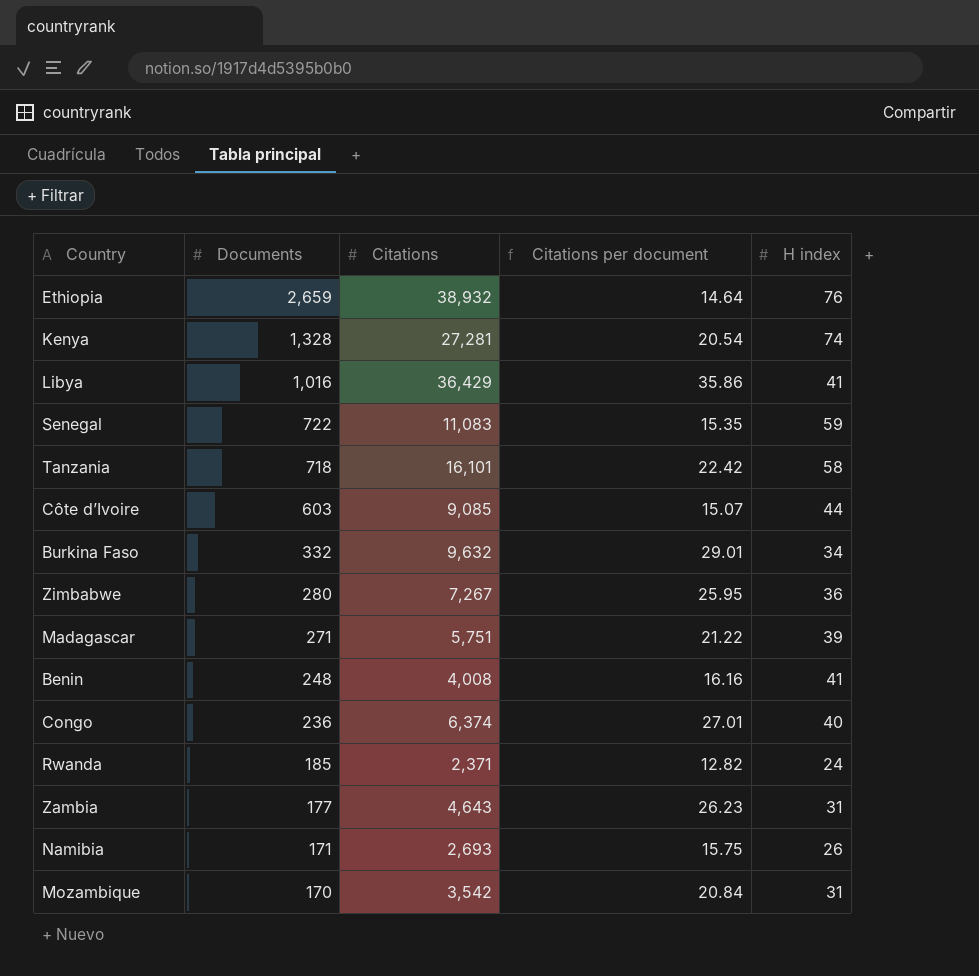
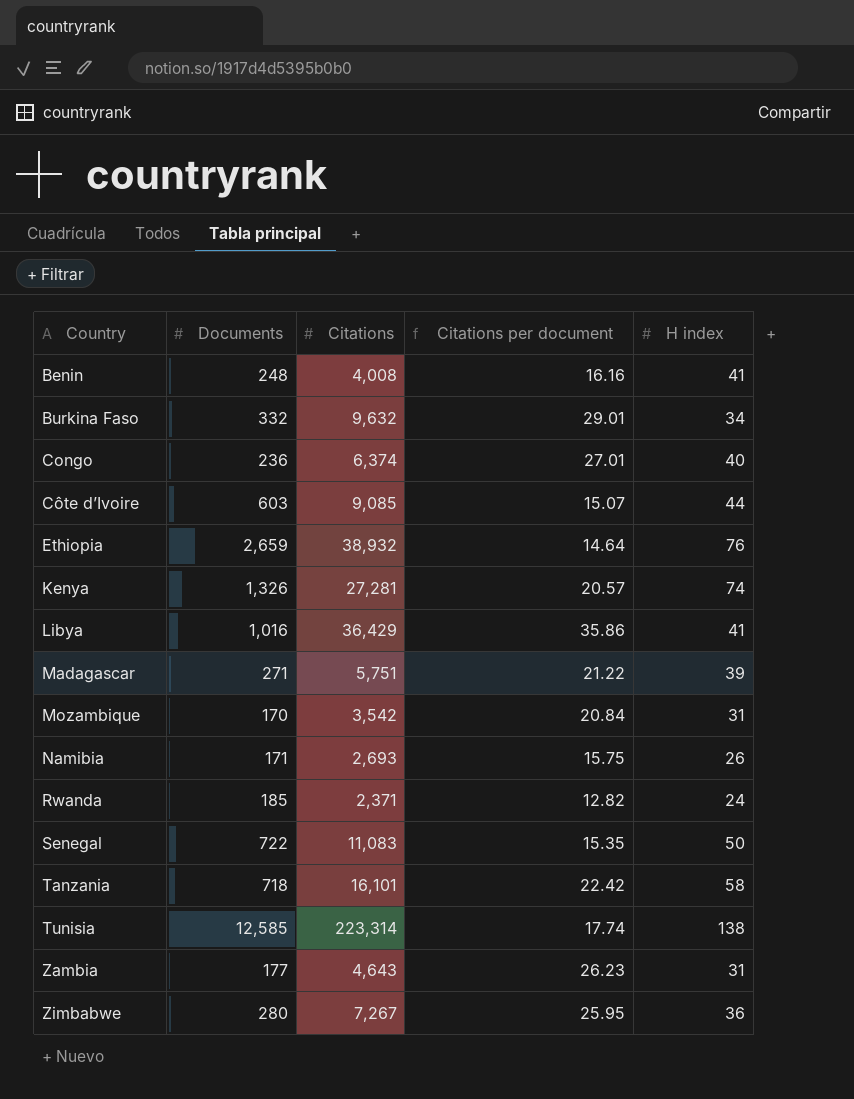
row order: Documents descending -> Country ascending
Kenya | Documents: 1,328 -> 1,326
Kenya | Citations per document: 20.54 -> 20.57
Senegal | H index: 59 -> 50
row Tunisia: none -> 12,585 | 223,314 | 17.74 | 138

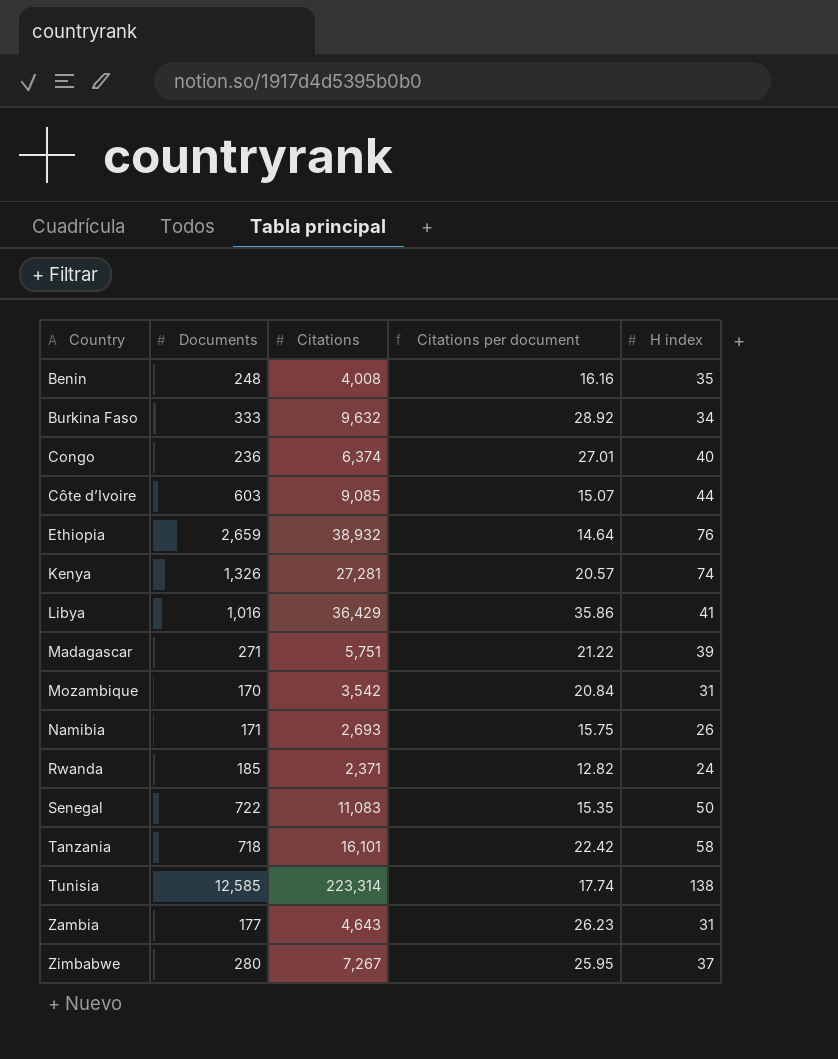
Benin | H index: 41 -> 35
Burkina Faso | Documents: 332 -> 333
Burkina Faso | Citations per document: 29.01 -> 28.92
Zimbabwe | H index: 36 -> 37

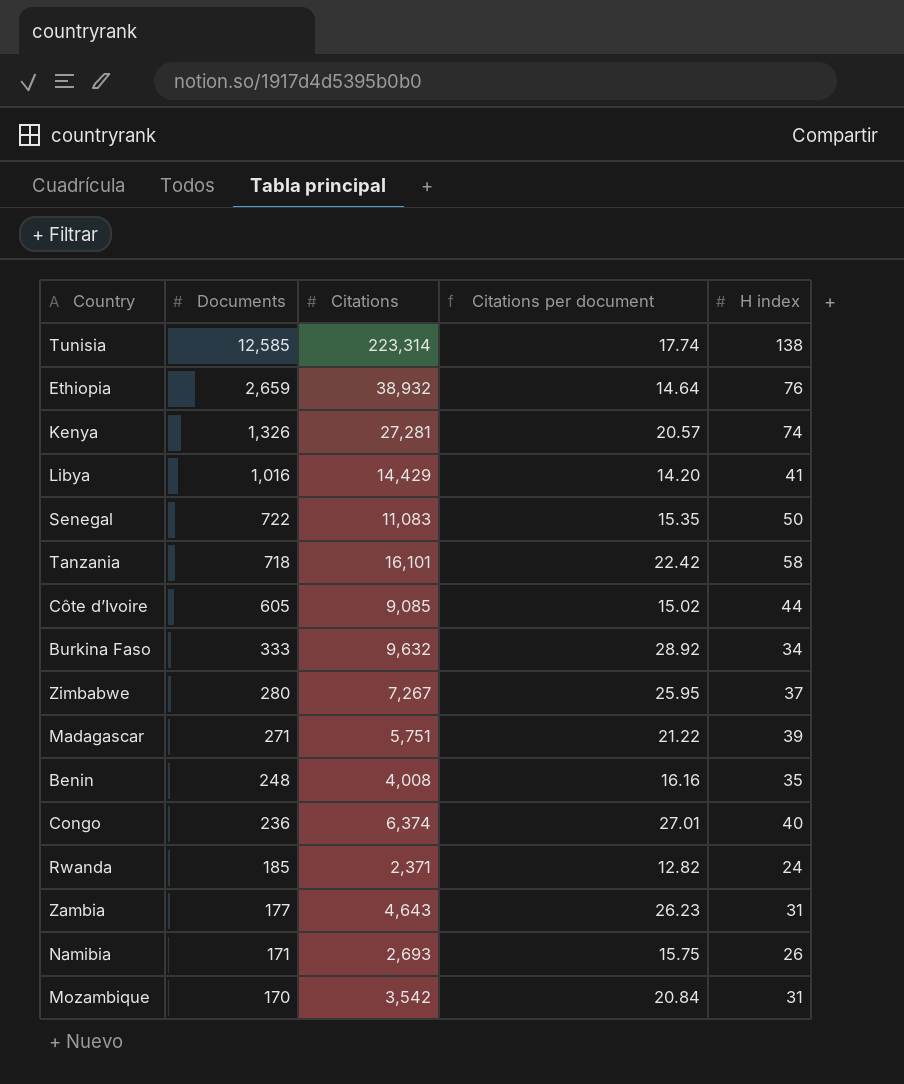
row order: Country ascending -> Documents descending
Libya | Citations: 36,429 -> 14,429
Libya | Citations per document: 35.86 -> 14.20
Côte d’Ivoire | Documents: 603 -> 605
Côte d’Ivoire | Citations per document: 15.07 -> 15.02

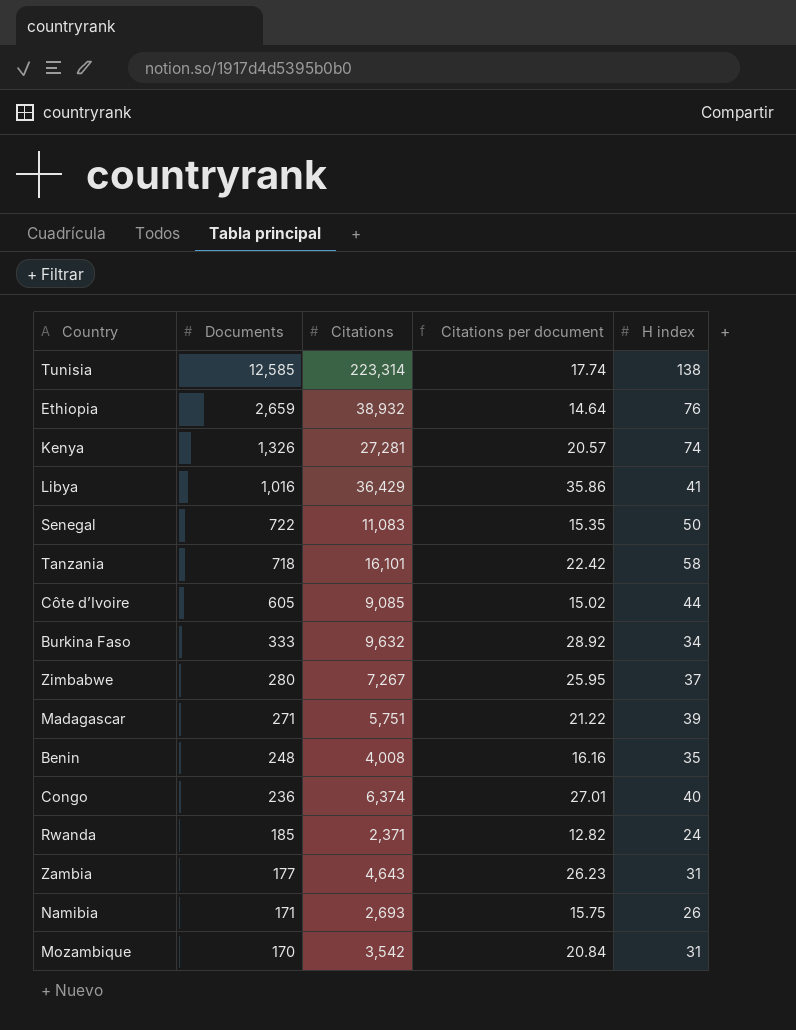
Libya | Citations: 14,429 -> 36,429
Libya | Citations per document: 14.20 -> 35.86

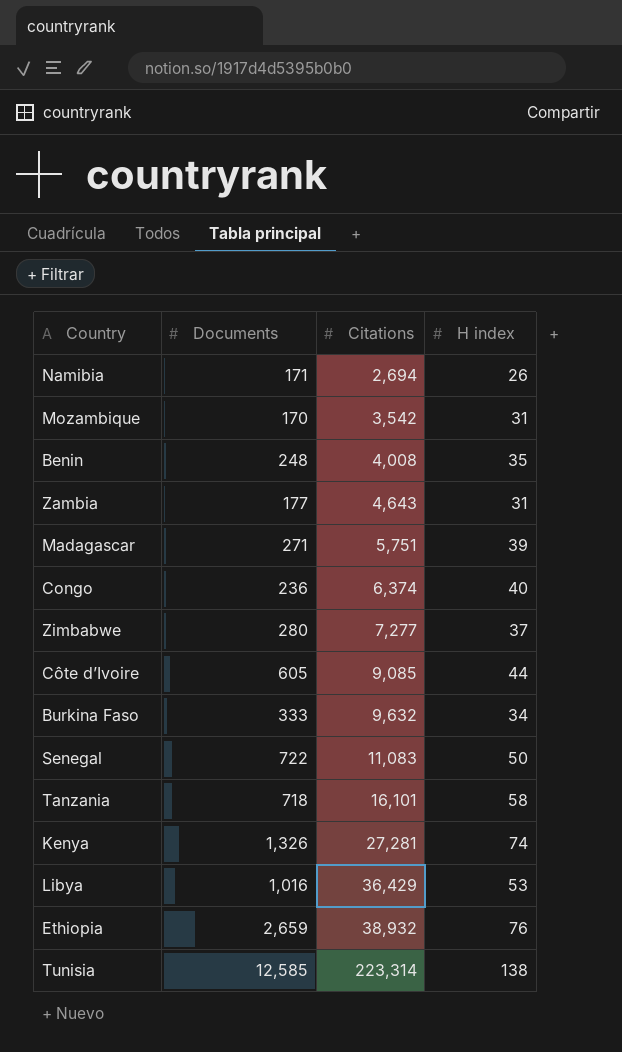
row order: Documents descending -> Citations ascending
column Citations per document | formula: [Citations] / [Documents] -> none
row Rwanda: 185 | 2,371 | 12.82 | 24 -> none
Namibia | Citations: 2,693 -> 2,694
Zimbabwe | Citations: 7,267 -> 7,277
Libya | H index: 41 -> 53

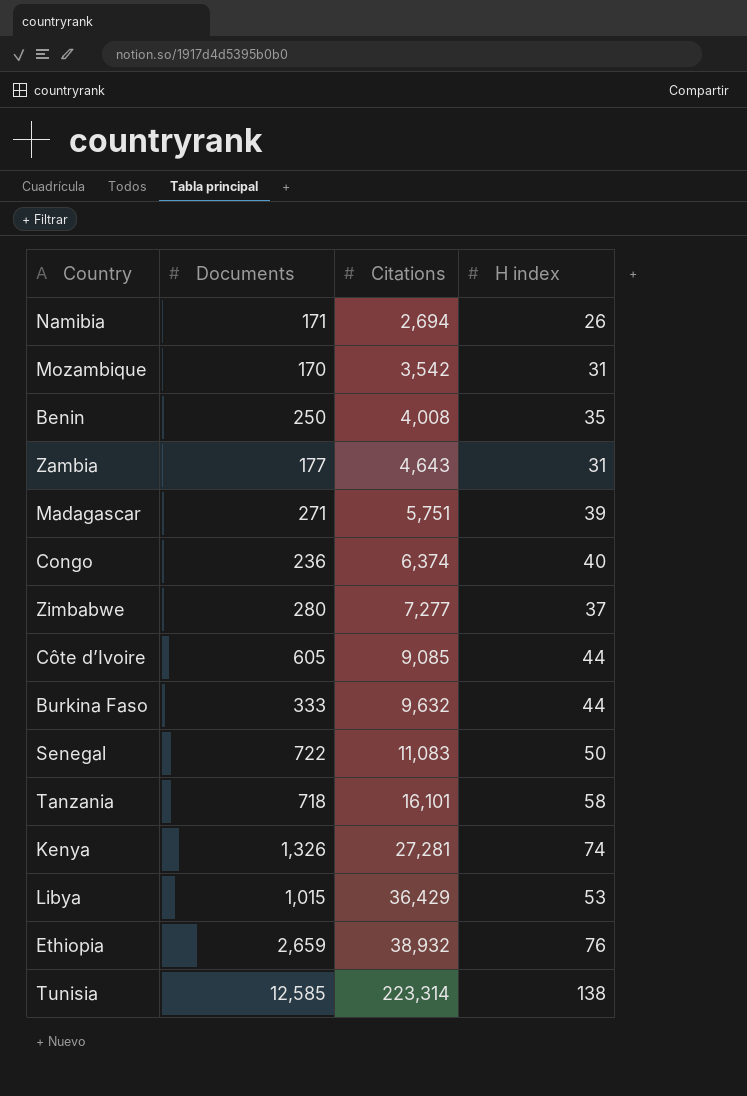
Benin | Documents: 248 -> 250
Burkina Faso | H index: 34 -> 44
Libya | Documents: 1,016 -> 1,015

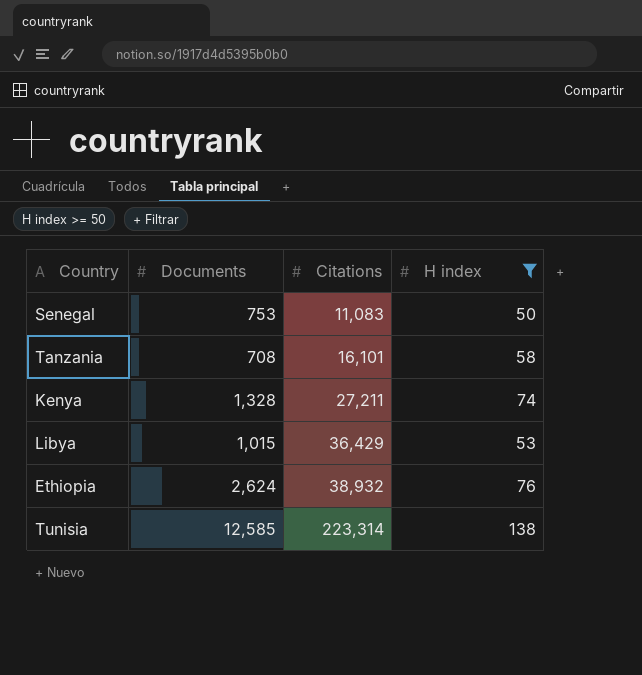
filter: none -> H index >= 50
Senegal | Documents: 722 -> 753
Tanzania | Documents: 718 -> 708
Kenya | Documents: 1,326 -> 1,328
Kenya | Citations: 27,281 -> 27,211
Ethiopia | Documents: 2,659 -> 2,624

